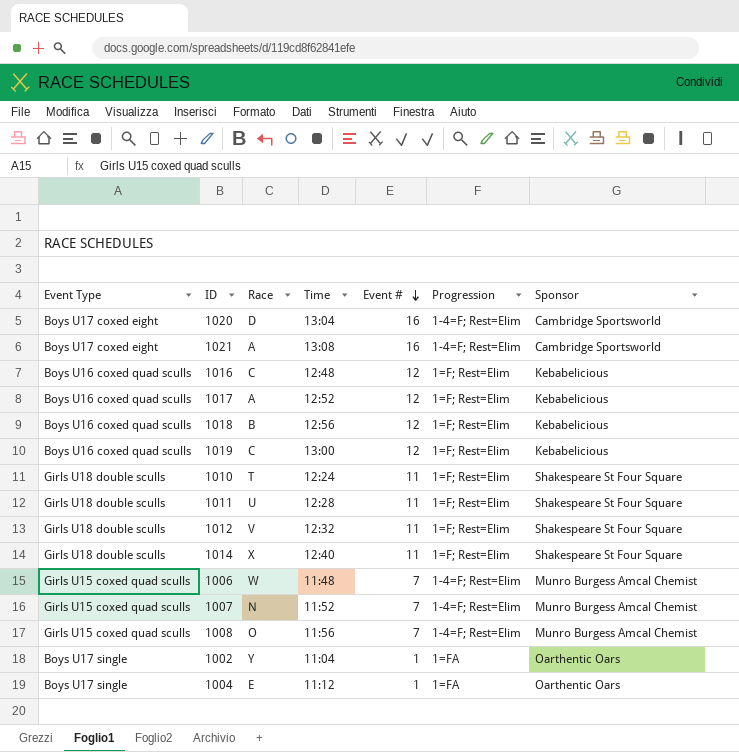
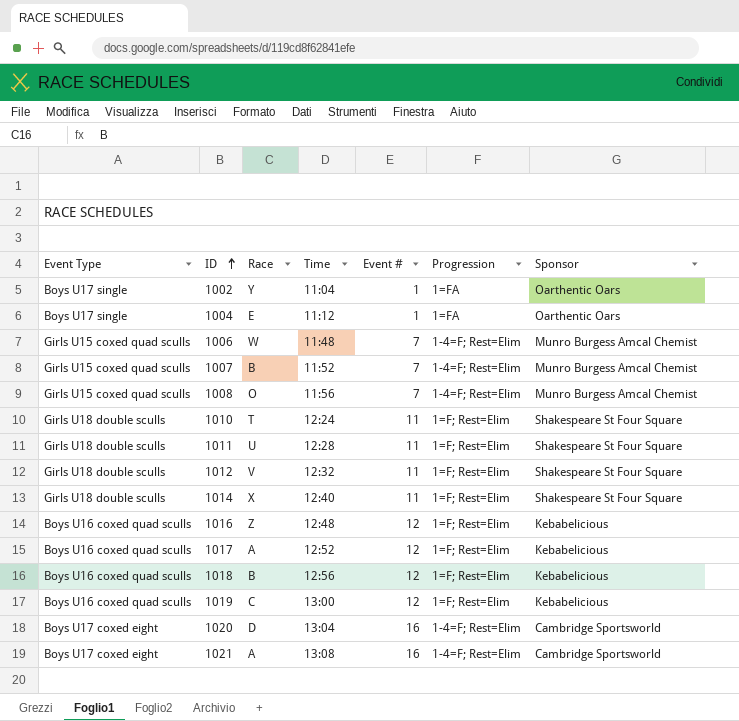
row order: Event # descending -> ID ascending
1007 | Race: N -> B
1016 | Race: C -> Z

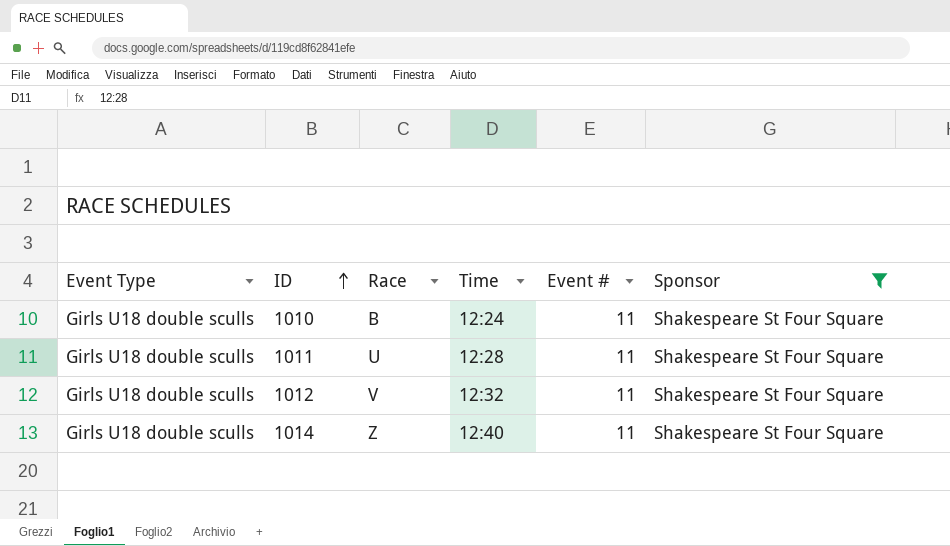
filter: none -> Sponsor = Shakespeare St Four Square
column Progression | position: 6 -> none
1010 | Race: T -> B
1014 | Race: X -> Z

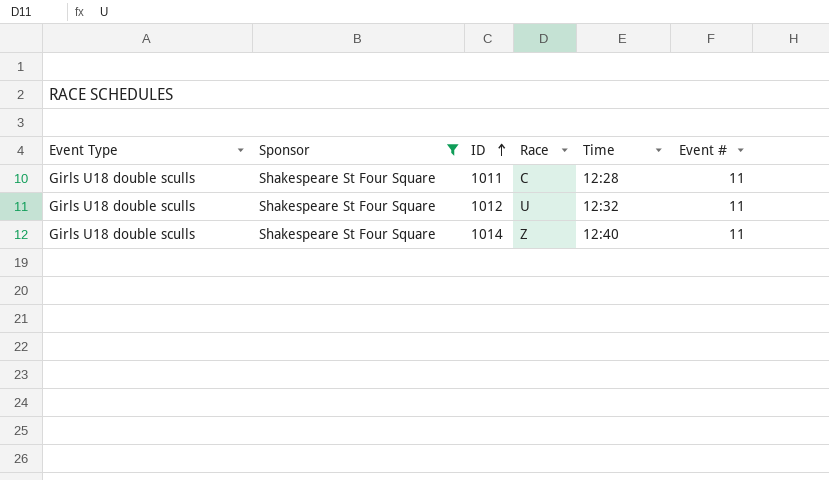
column Sponsor | position: 6 -> 2
row 1010: Girls U18 double sculls | B | 12:24 | 11 | Shakespeare St Four Square -> none
1011 | Race: U -> C
1012 | Race: V -> U

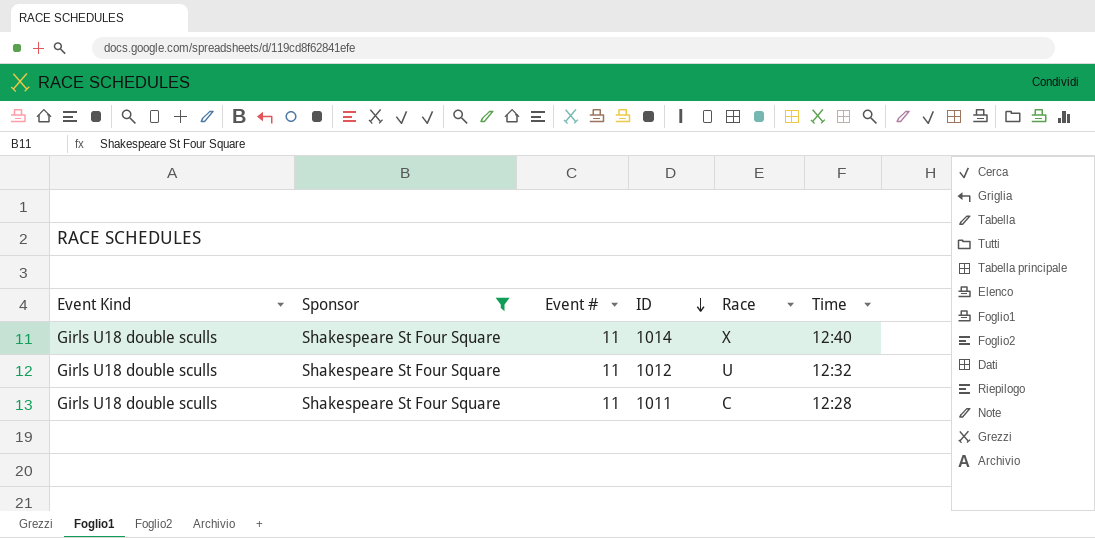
row order: ID ascending -> ID descending
column name: Event Type -> Event Kind
column Event # | position: 6 -> 3
1014 | Race: Z -> X

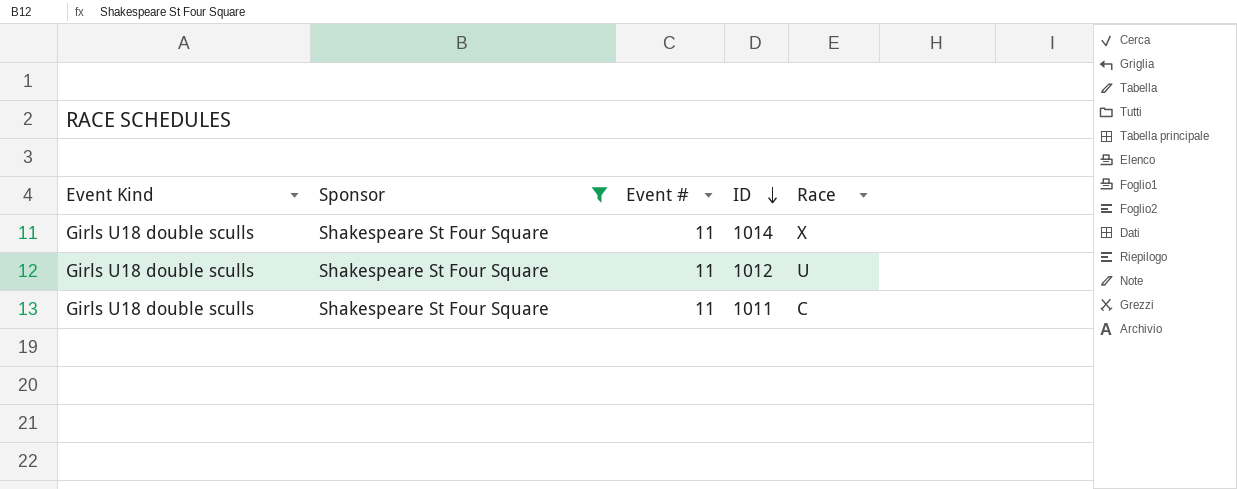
column Time | position: 6 -> none

